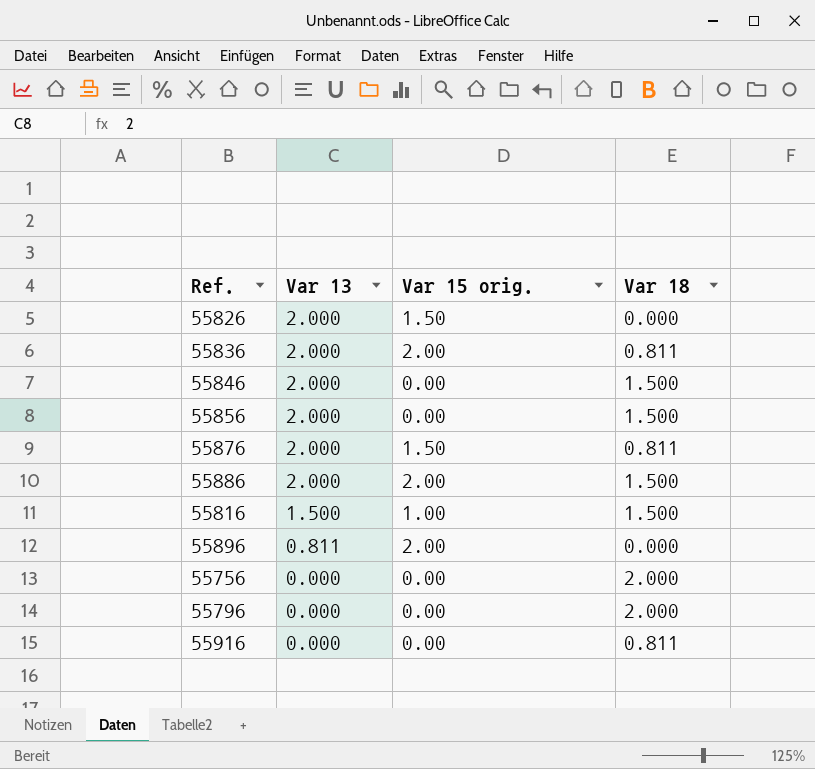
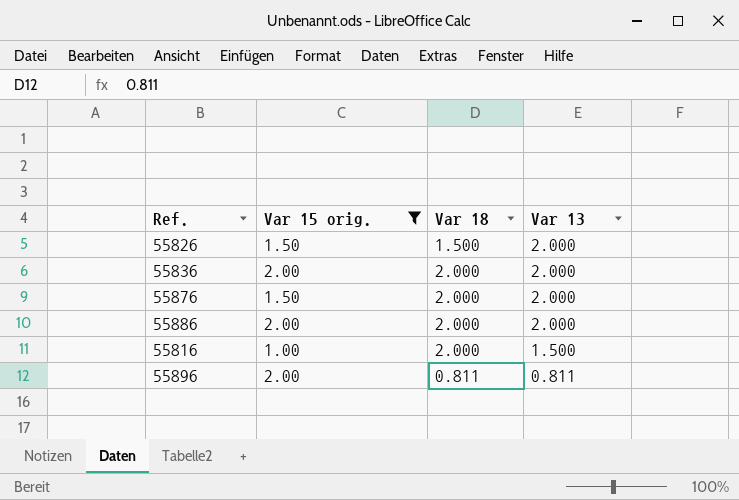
filter: none -> Var 15 orig. != 0.00
column Var 13 | position: 2 -> 4
55826 | Var 18: 0.000 -> 1.500
55836 | Var 18: 0.811 -> 2.000
55876 | Var 18: 0.811 -> 2.000
55886 | Var 18: 1.500 -> 2.000
55816 | Var 18: 1.500 -> 2.000
55896 | Var 18: 0.000 -> 0.811

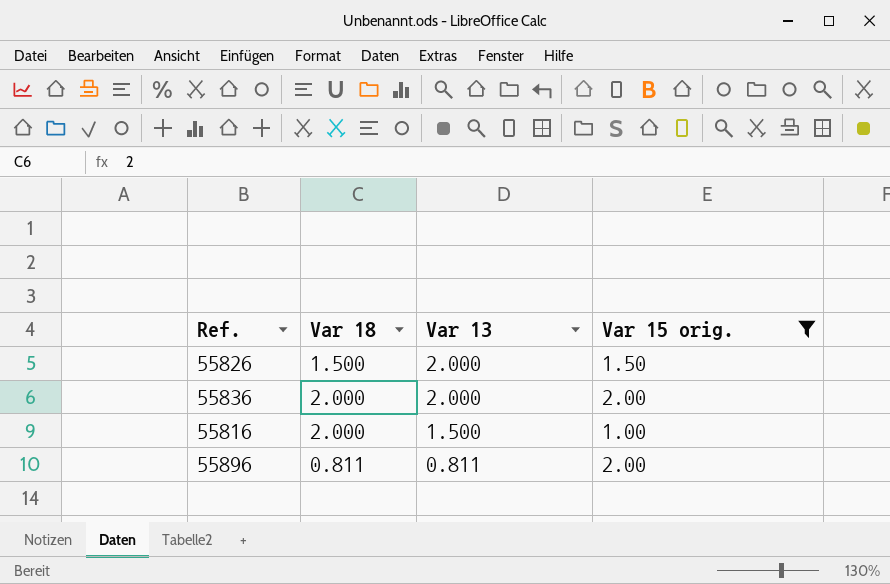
column Var 15 orig. | position: 2 -> 4
row 55876: 1.50 | 2.000 | 2.000 -> none
row 55886: 2.00 | 2.000 | 2.000 -> none

